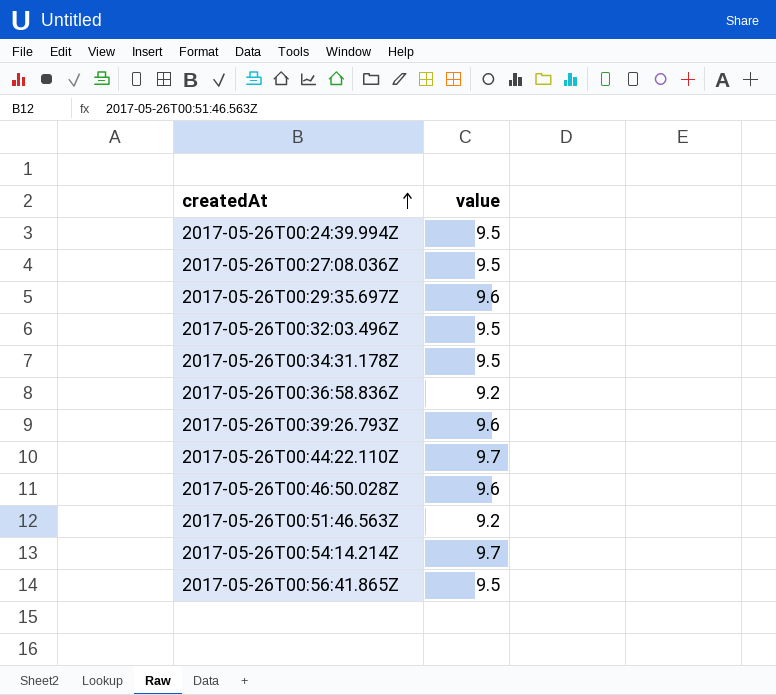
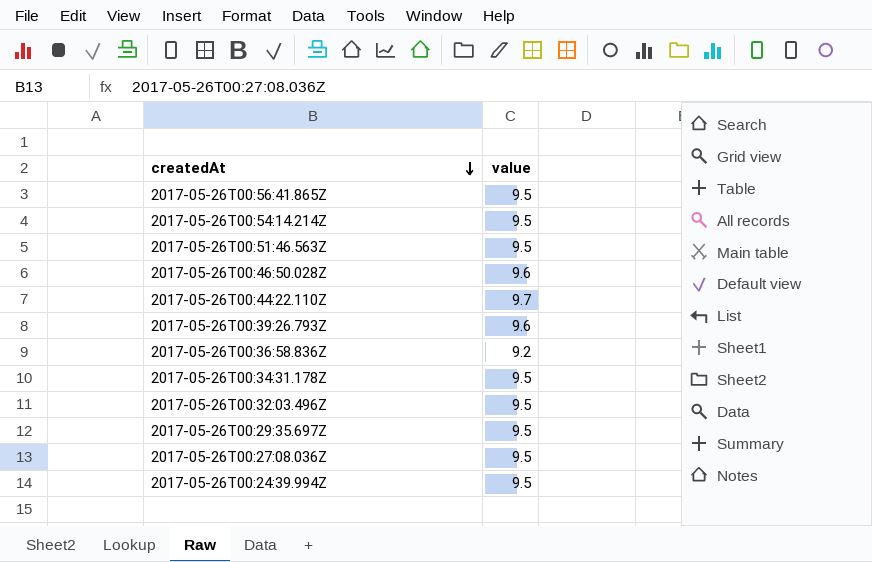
row order: createdAt ascending -> createdAt descending
2017-05-26T00:54:14.214Z | value: 9.7 -> 9.5
2017-05-26T00:51:46.563Z | value: 9.2 -> 9.5
2017-05-26T00:29:35.697Z | value: 9.6 -> 9.5

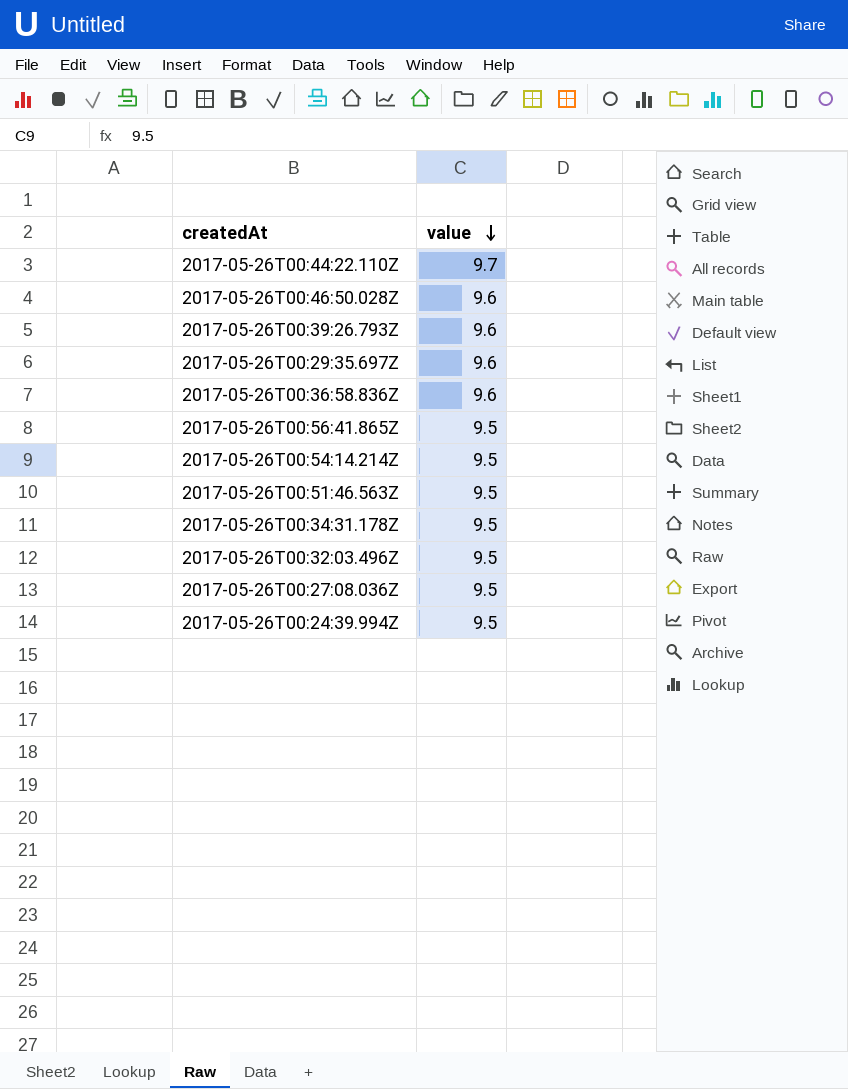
row order: createdAt descending -> value descending
2017-05-26T00:29:35.697Z | value: 9.5 -> 9.6
2017-05-26T00:36:58.836Z | value: 9.2 -> 9.6

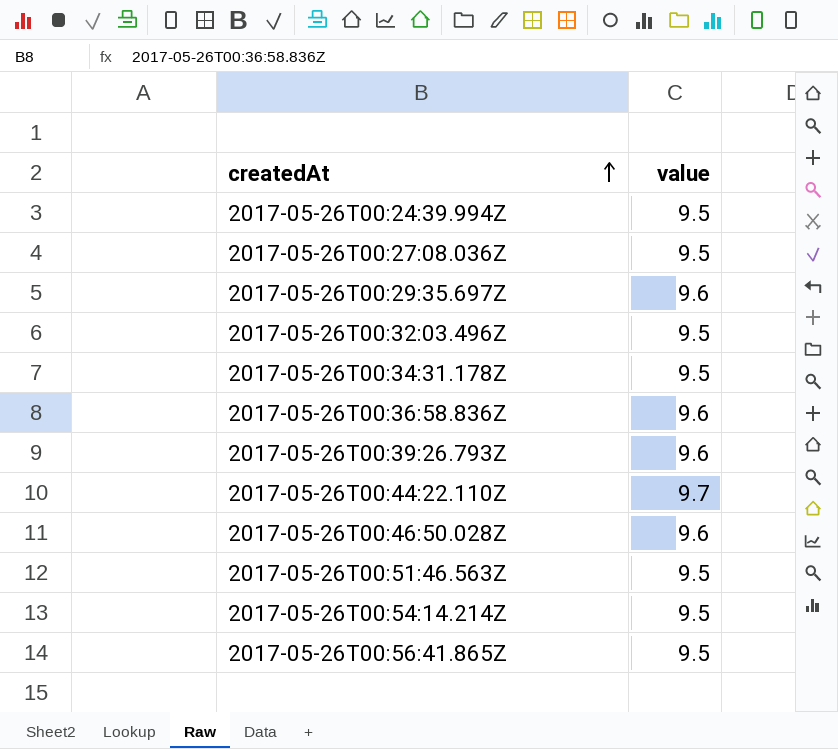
row order: value descending -> createdAt ascending

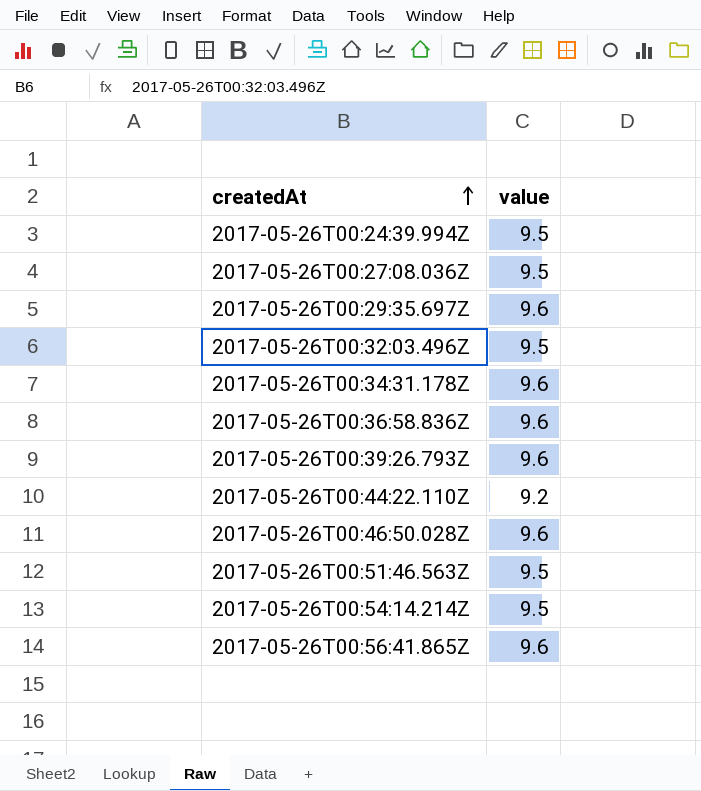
2017-05-26T00:34:31.178Z | value: 9.5 -> 9.6
2017-05-26T00:44:22.110Z | value: 9.7 -> 9.2
2017-05-26T00:56:41.865Z | value: 9.5 -> 9.6

